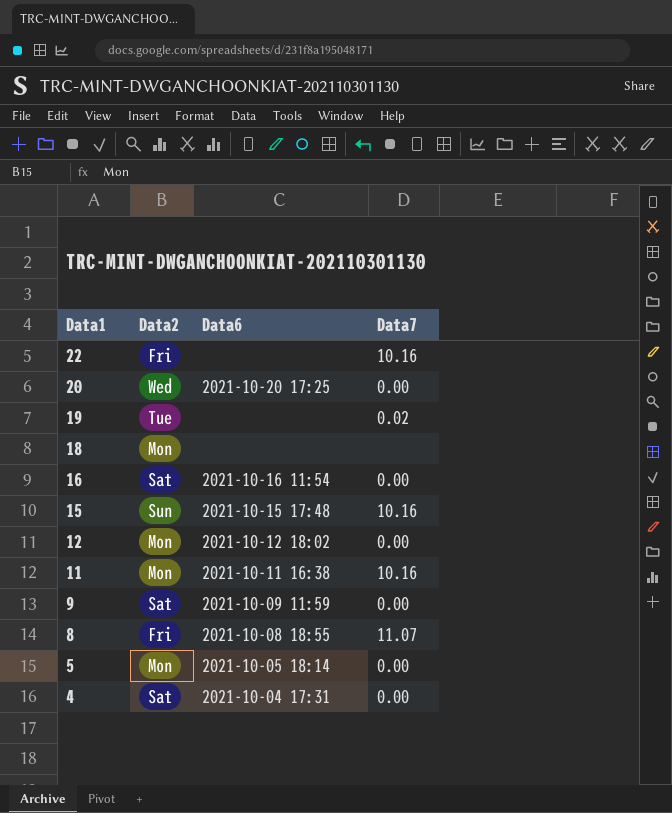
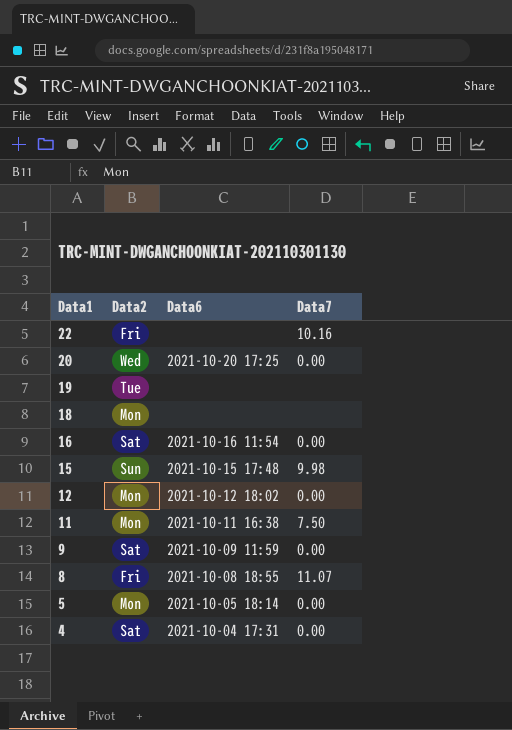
19 | Data7: 0.02 -> none
15 | Data7: 10.16 -> 9.98
11 | Data7: 10.16 -> 7.50

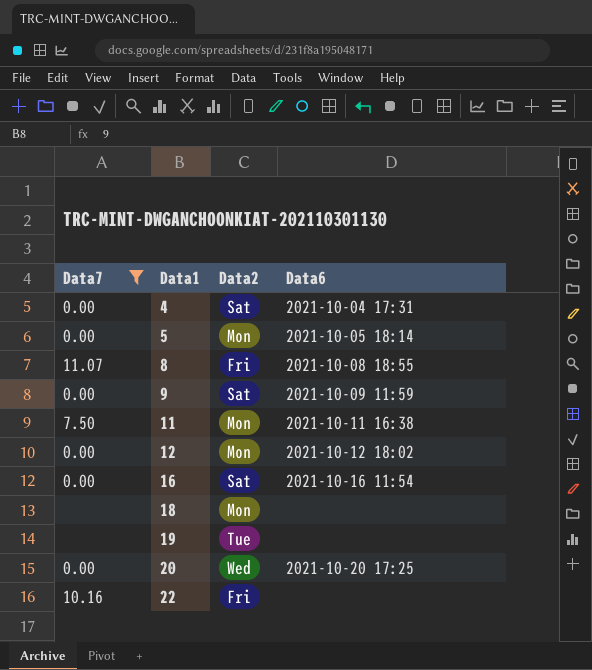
filter: none -> Data7 != 9.98
row order: Data1 descending -> Data1 ascending
column Data7 | position: 4 -> 1

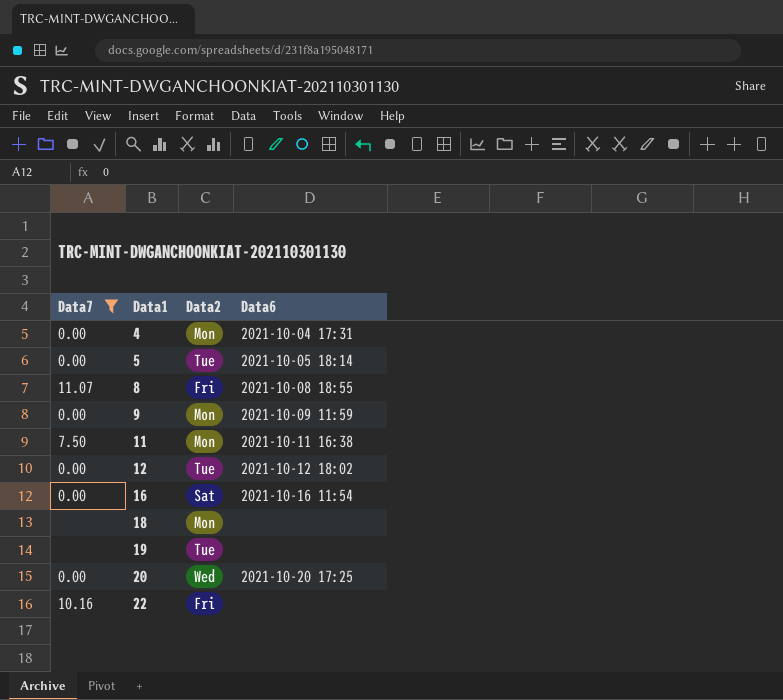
4 | Data2: Sat -> Mon
5 | Data2: Mon -> Tue
9 | Data2: Sat -> Mon
12 | Data2: Mon -> Tue

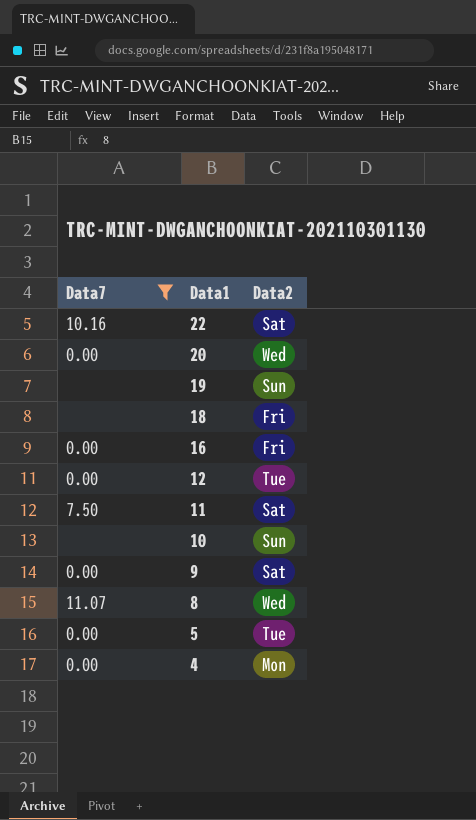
row order: Data1 ascending -> Data1 descending
column Data6 | position: 4 -> none
22 | Data2: Fri -> Sat
19 | Data2: Tue -> Sun
18 | Data2: Mon -> Fri
16 | Data2: Sat -> Fri
11 | Data2: Mon -> Sat
row 10: none -> none | Sun
9 | Data2: Mon -> Sat
8 | Data2: Fri -> Wed

